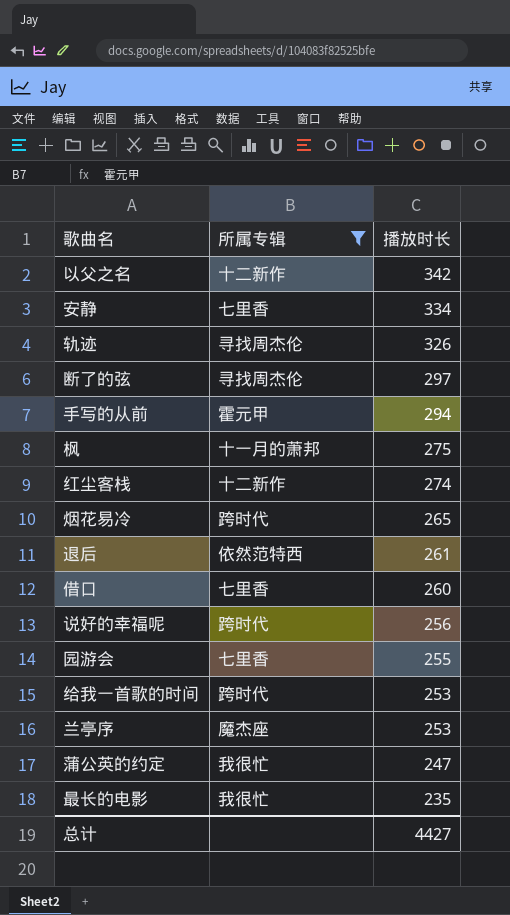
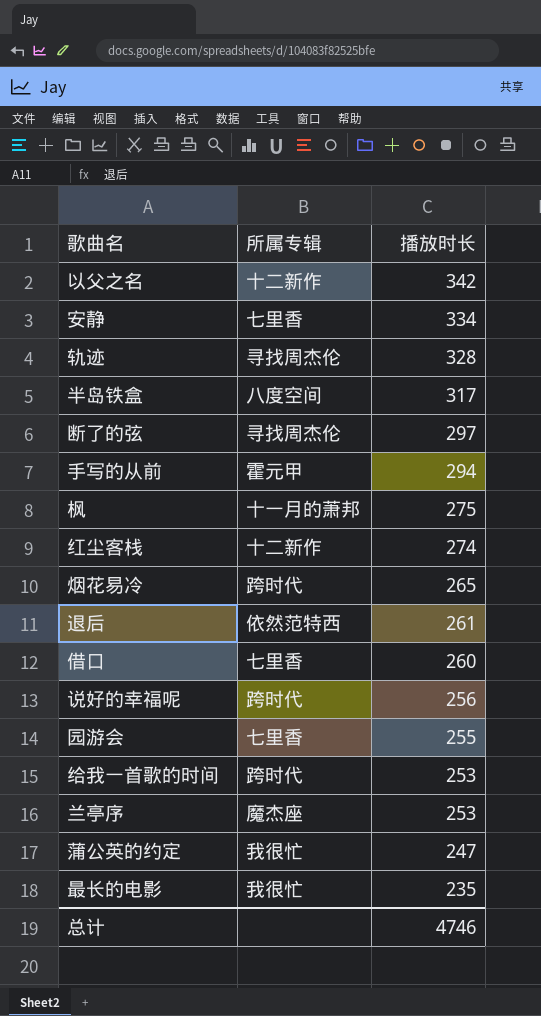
filter: 所属专辑 != 八度空间 -> none
轨迹 | 播放时长: 326 -> 328
总计 | 播放时长: 4427 -> 4746

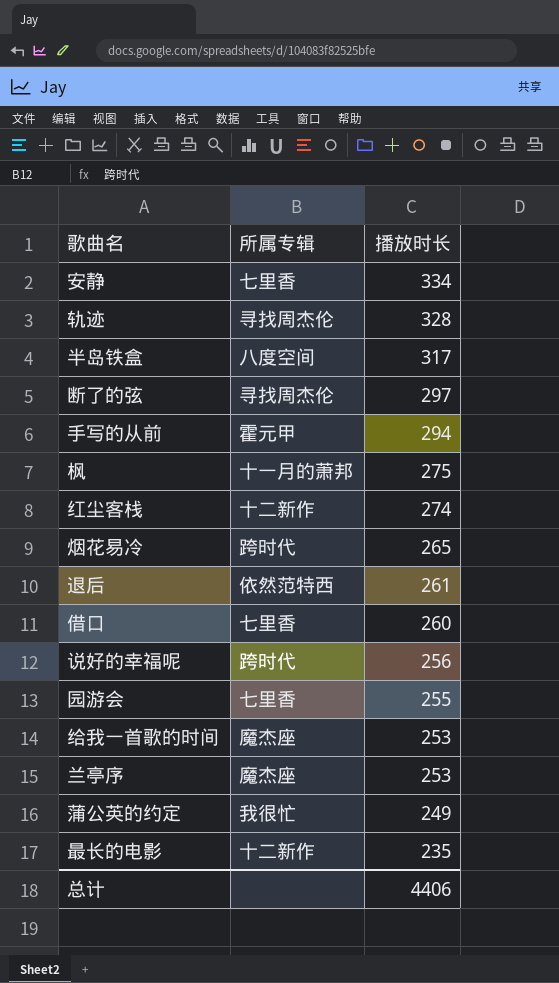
row 以父之名: 十二新作 | 342 -> none
给我一首歌的时间 | 所属专辑: 跨时代 -> 魔杰座
蒲公英的约定 | 播放时长: 247 -> 249
最长的电影 | 所属专辑: 我很忙 -> 十二新作
总计 | 播放时长: 4746 -> 4406

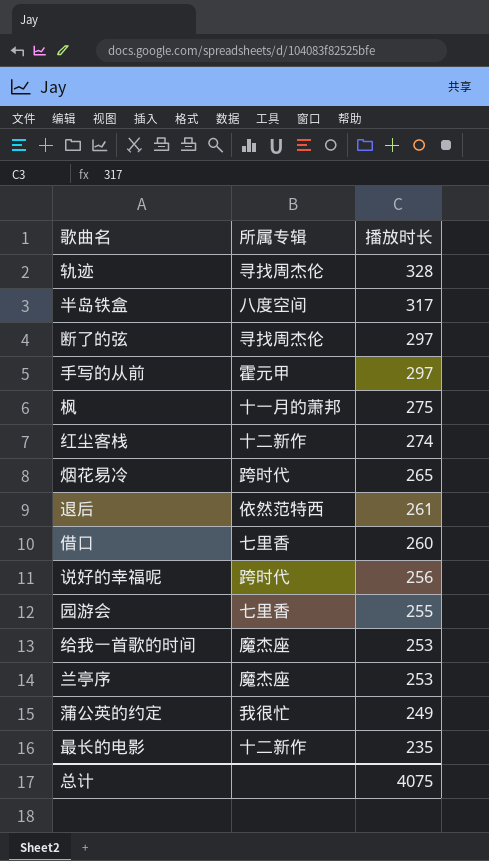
row 安静: 七里香 | 334 -> none
手写的从前 | 播放时长: 294 -> 297
总计 | 播放时长: 4406 -> 4075

